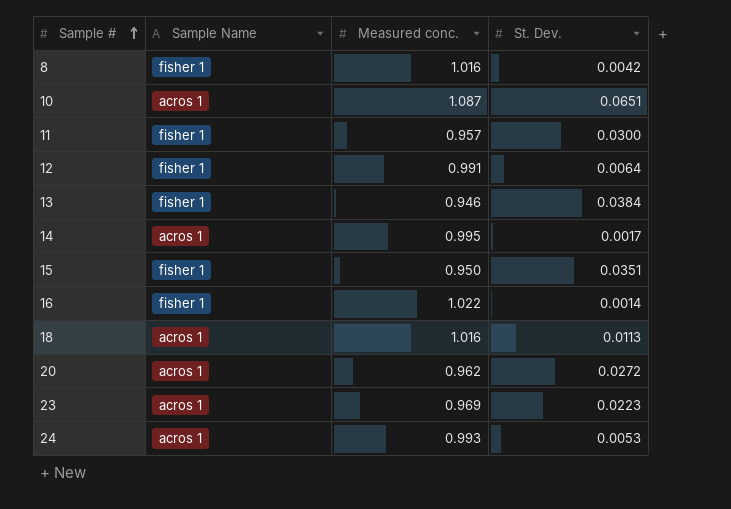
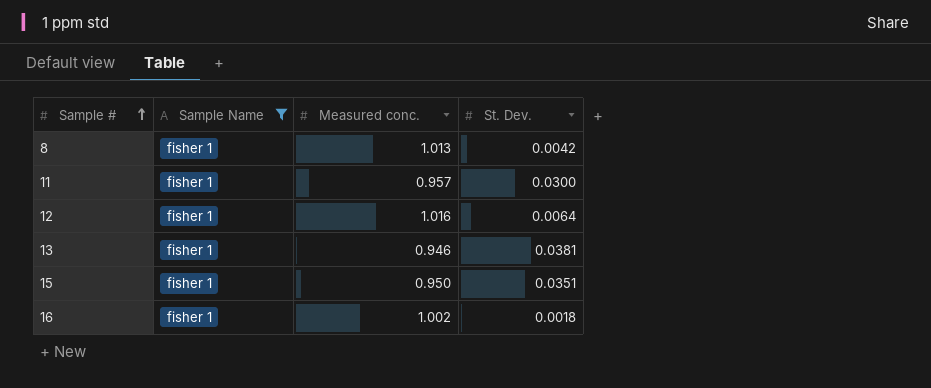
filter: none -> Sample Name = fisher 1
8 | Measured conc.: 1.016 -> 1.013
12 | Measured conc.: 0.991 -> 1.016
13 | St. Dev.: 0.0384 -> 0.0381
16 | Measured conc.: 1.022 -> 1.002
16 | St. Dev.: 0.0014 -> 0.0018

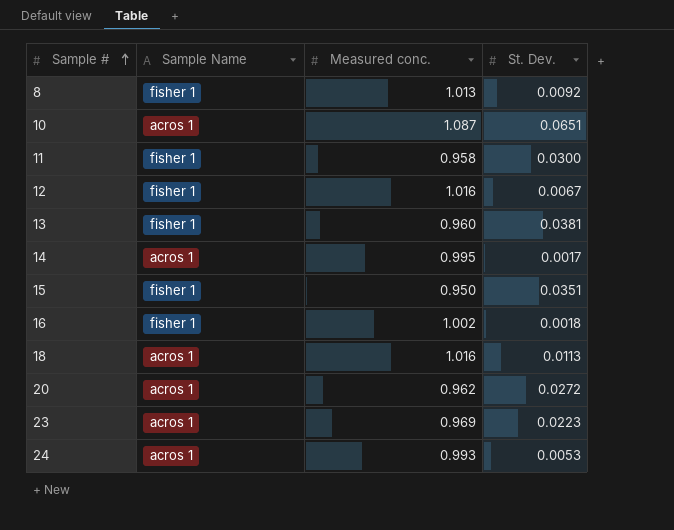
filter: Sample Name = fisher 1 -> none
8 | St. Dev.: 0.0042 -> 0.0092
11 | Measured conc.: 0.957 -> 0.958
12 | St. Dev.: 0.0064 -> 0.0067
13 | Measured conc.: 0.946 -> 0.960

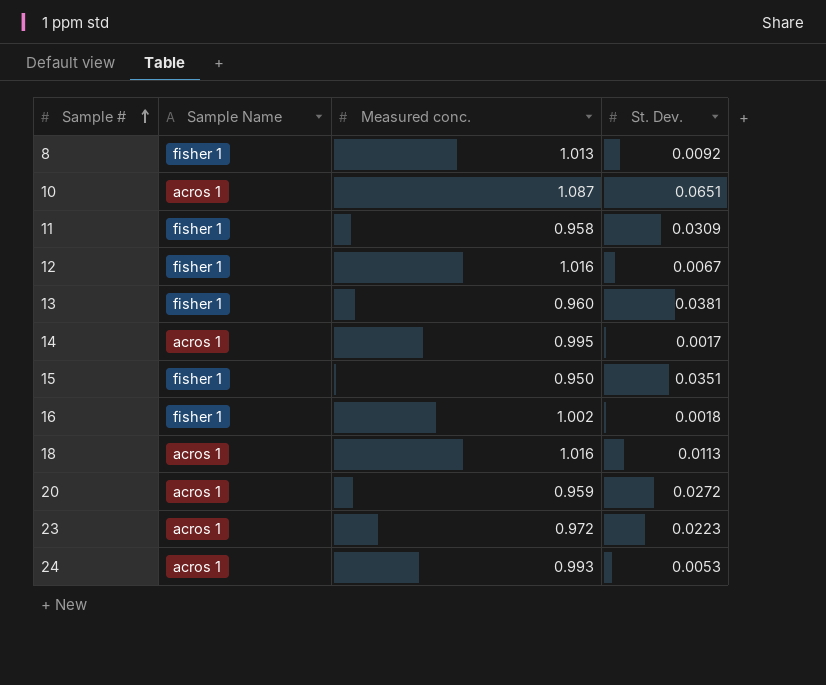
11 | St. Dev.: 0.0300 -> 0.0309
20 | Measured conc.: 0.962 -> 0.959
23 | Measured conc.: 0.969 -> 0.972

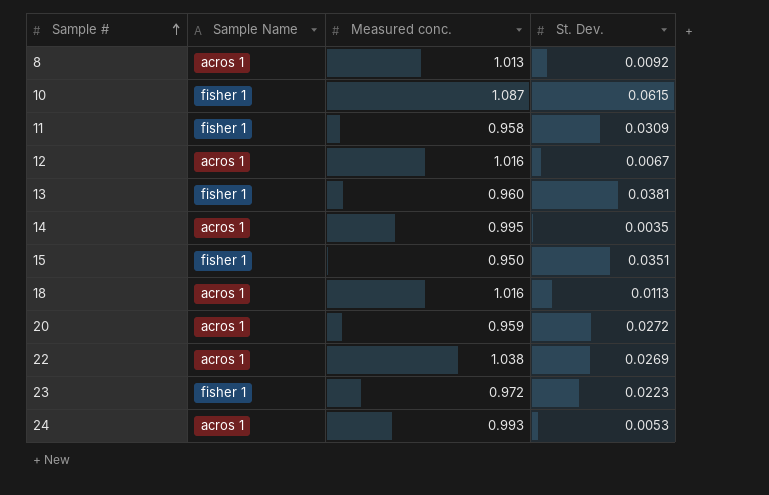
row 16: fisher 1 | 1.002 | 0.0018 -> none
8 | Sample Name: fisher 1 -> acros 1
10 | Sample Name: acros 1 -> fisher 1
10 | St. Dev.: 0.0651 -> 0.0615
12 | Sample Name: fisher 1 -> acros 1
14 | St. Dev.: 0.0017 -> 0.0035
row 22: none -> acros 1 | 1.038 | 0.0269
23 | Sample Name: acros 1 -> fisher 1

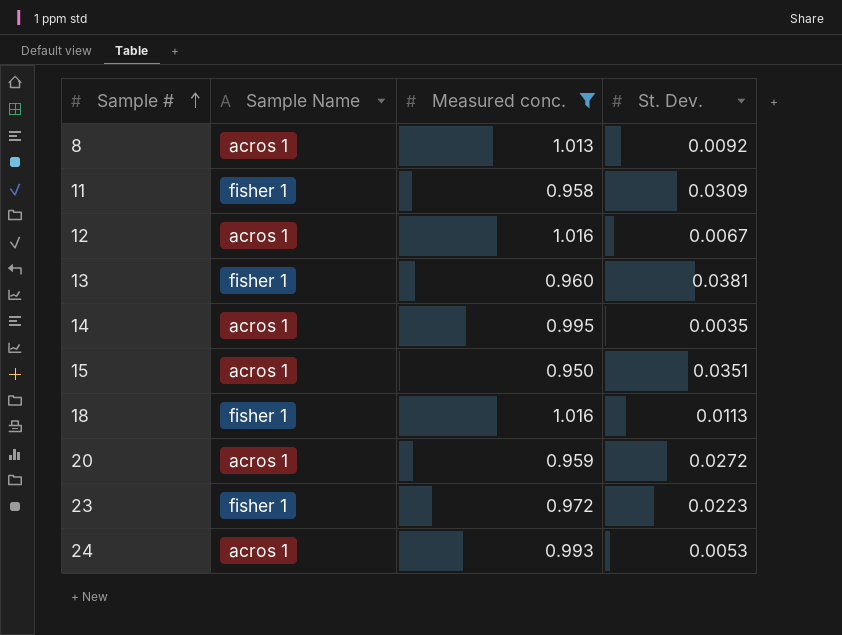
filter: none -> Measured conc. <= 1.016
15 | Sample Name: fisher 1 -> acros 1
18 | Sample Name: acros 1 -> fisher 1

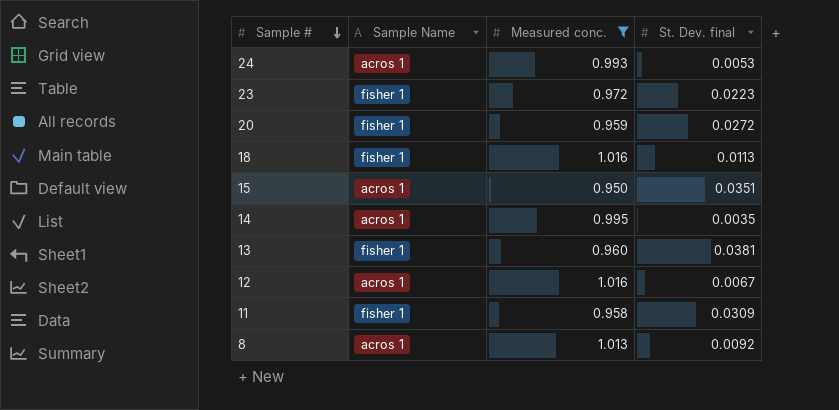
row order: Sample # ascending -> Sample # descending
column name: St. Dev. -> St. Dev. final
20 | Sample Name: acros 1 -> fisher 1

